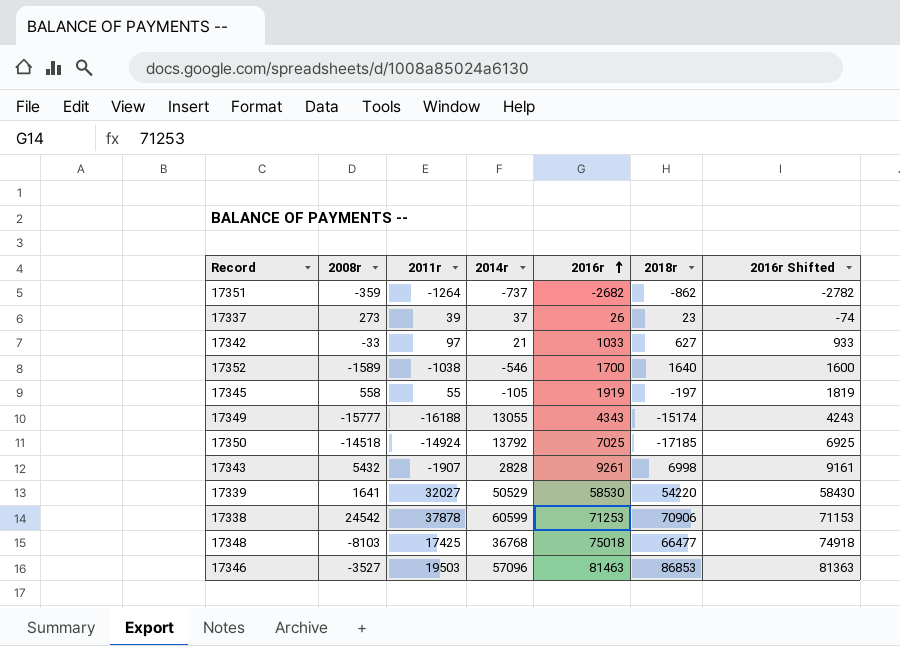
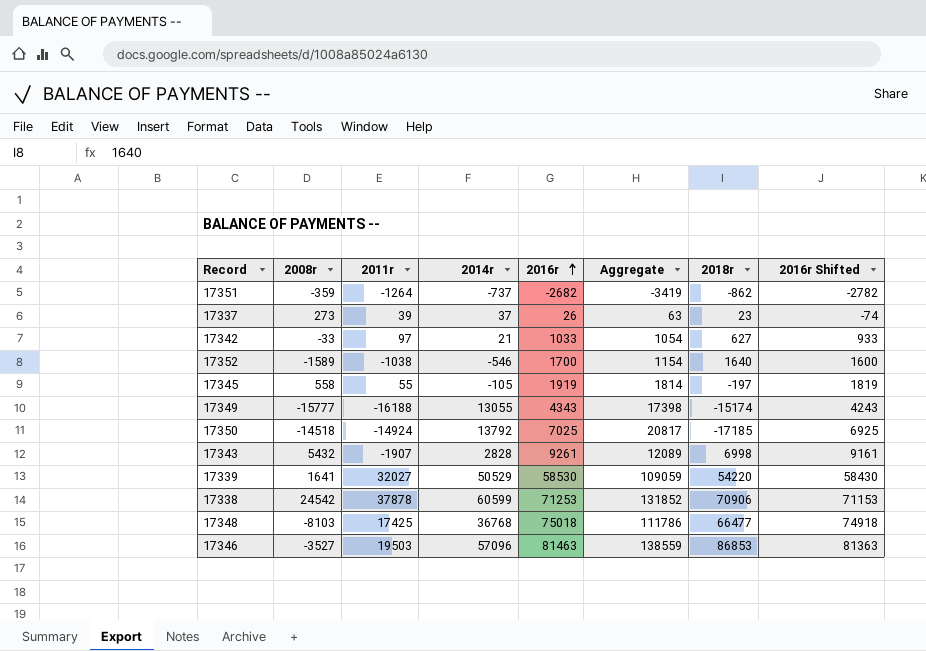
column Aggregate | formula: none -> [2014r] + [2016r]

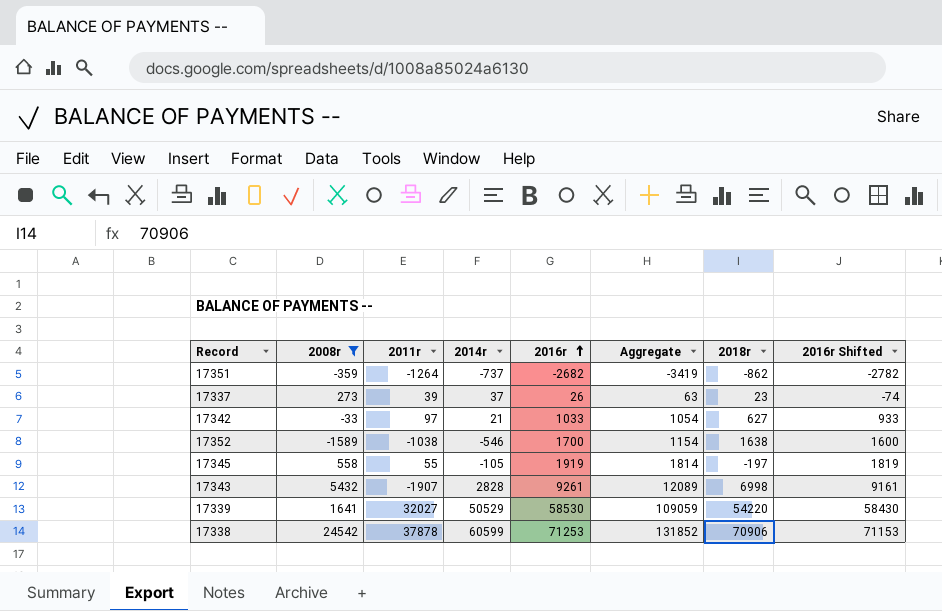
filter: none -> 2008r >= -1589
17352 | 2018r: 1640 -> 1638

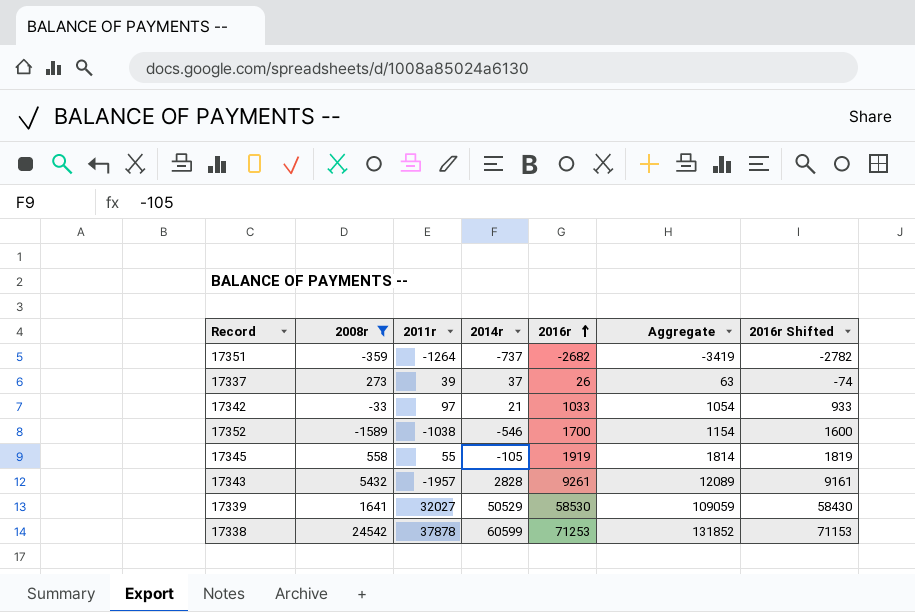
column 2018r | position: 7 -> none
17343 | 2011r: -1907 -> -1957

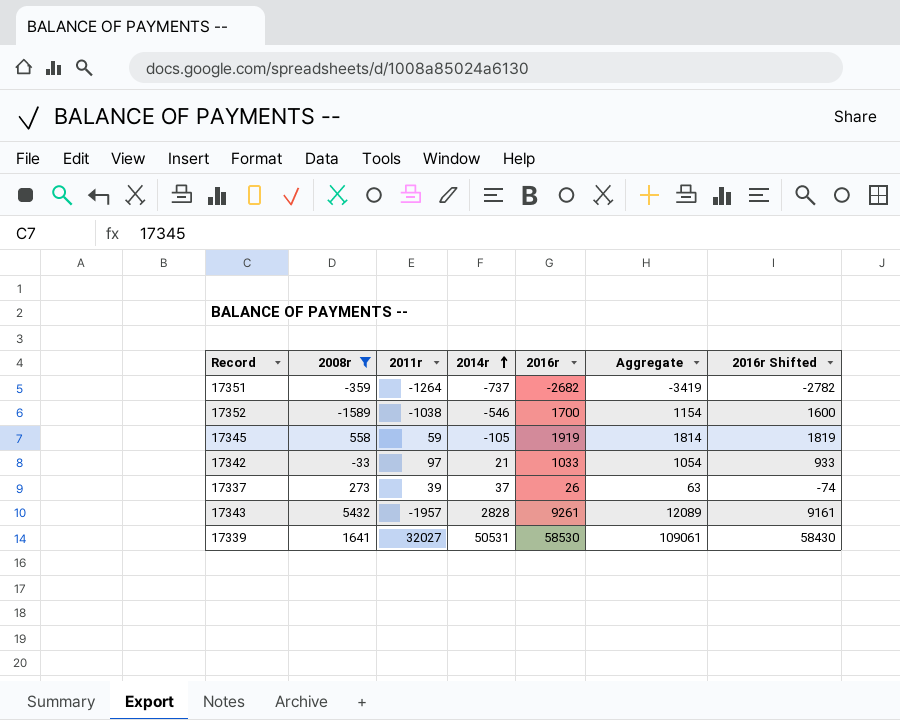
row order: 2016r ascending -> 2014r ascending
row 17338: 24542 | 37878 | 60599 | 71253 | 131852 | 71153 -> none
17345 | 2011r: 55 -> 59
17339 | 2014r: 50529 -> 50531
17339 | Aggregate: 109059 -> 109061

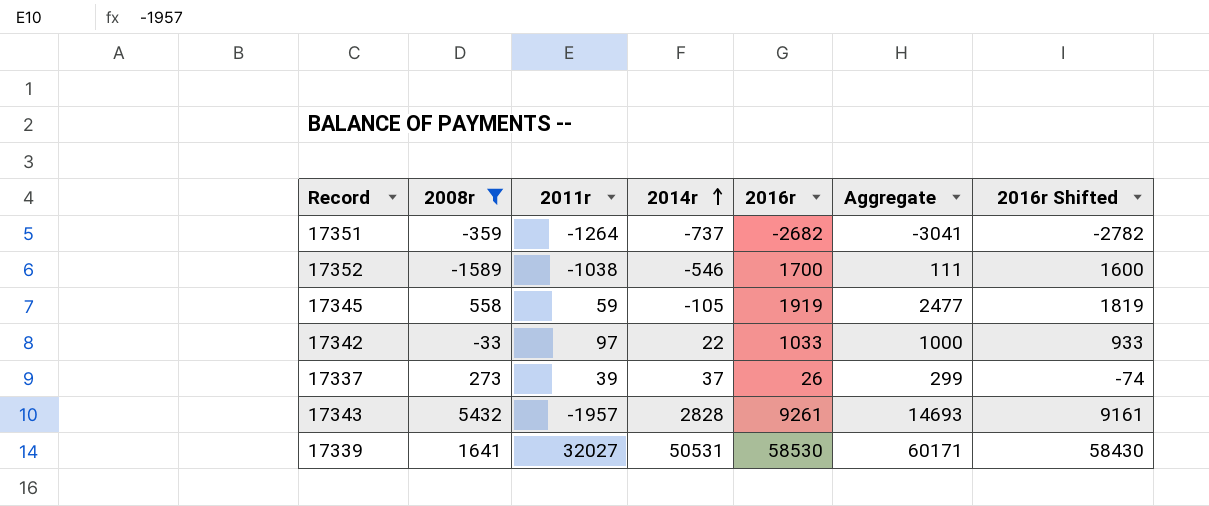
column Aggregate | formula: [2014r] + [2016r] -> [2008r] + [2016r]
17342 | 2014r: 21 -> 22

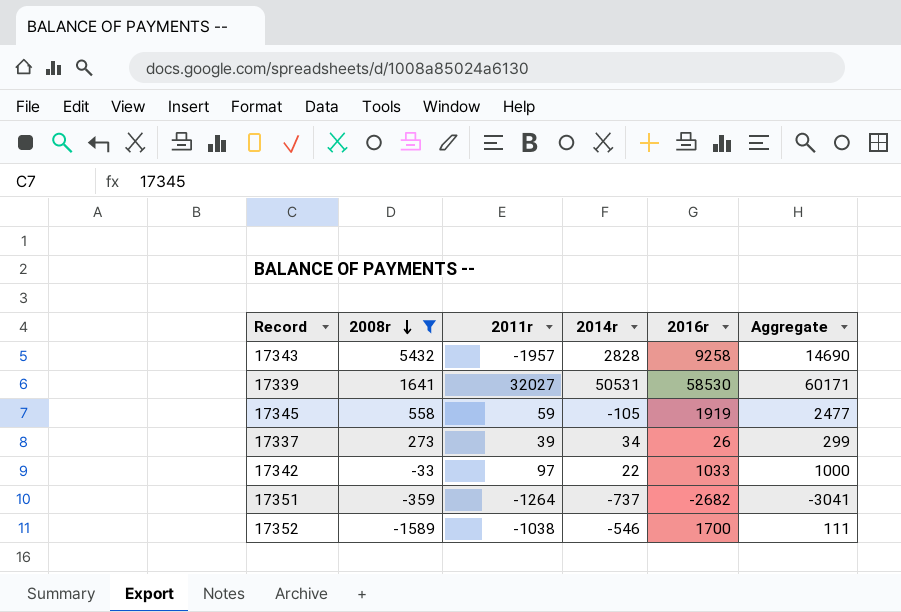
row order: 2014r ascending -> 2008r descending
column 2016r Shifted | formula: [2016r] - 100 -> none
17343 | 2016r: 9261 -> 9258
17343 | Aggregate: 14693 -> 14690
17337 | 2014r: 37 -> 34

